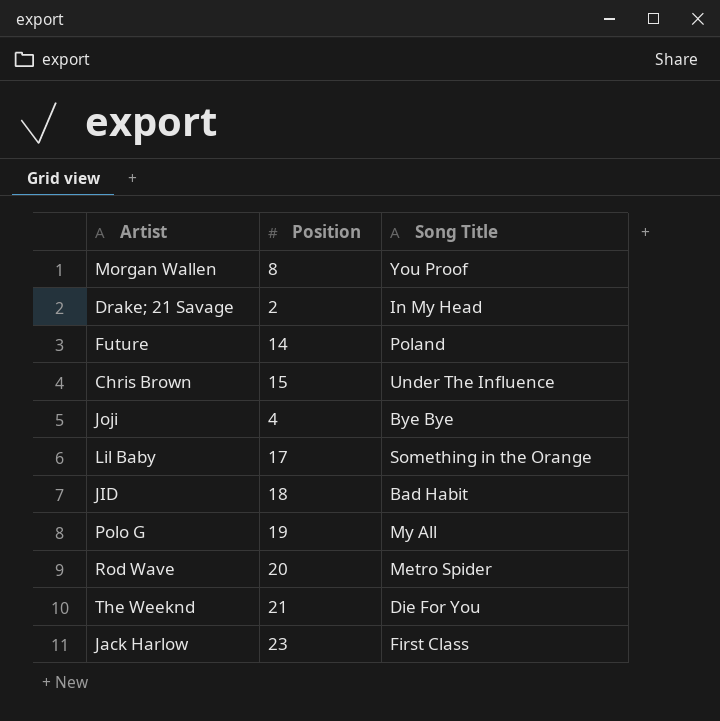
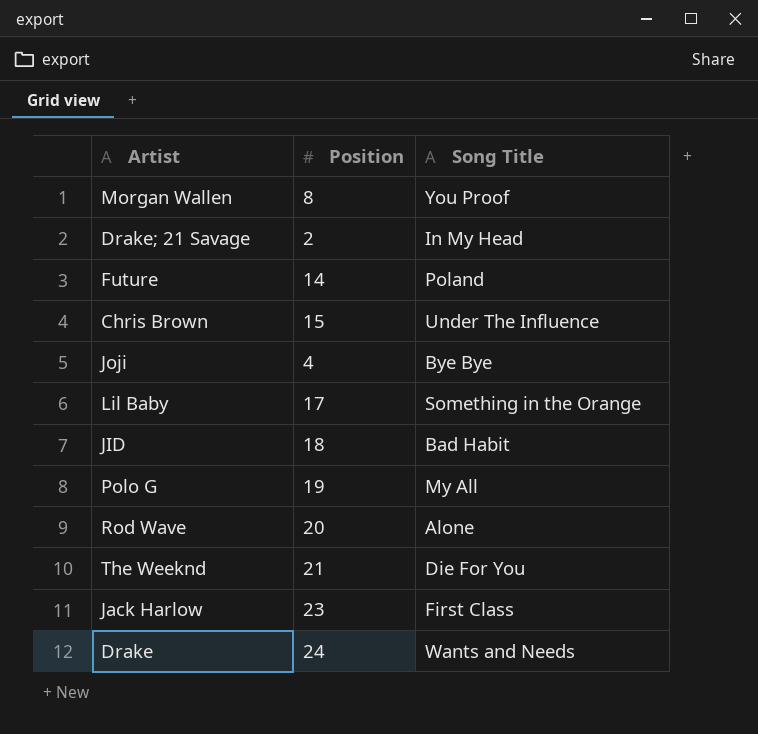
Rod Wave | Song Title: Metro Spider -> Alone
row Drake: none -> 24 | Wants and Needs

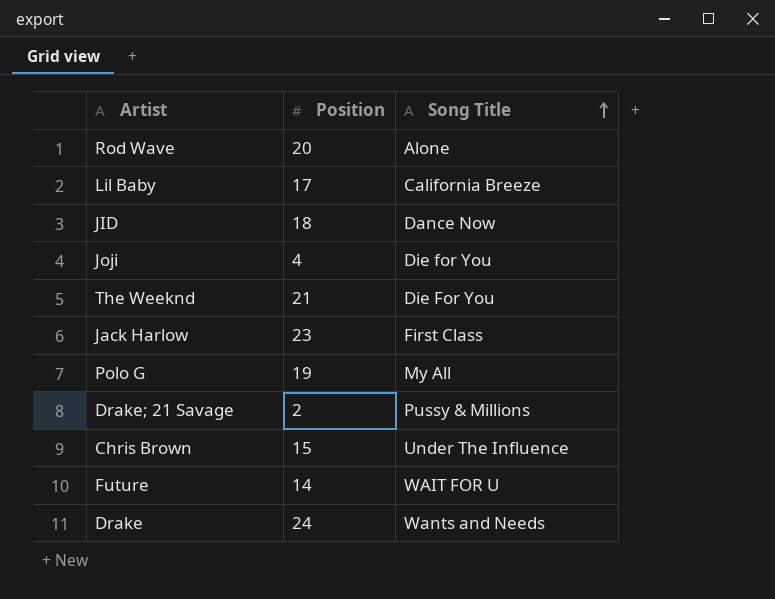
row order: none -> Song Title ascending
row Morgan Wallen: 8 | You Proof -> none
Lil Baby | Song Title: Something in the Orange -> California Breeze
JID | Song Title: Bad Habit -> Dance Now
Joji | Song Title: Bye Bye -> Die for You
Drake; 21 Savage | Song Title: In My Head -> Pussy & Millions
Future | Song Title: Poland -> WAIT FOR U

